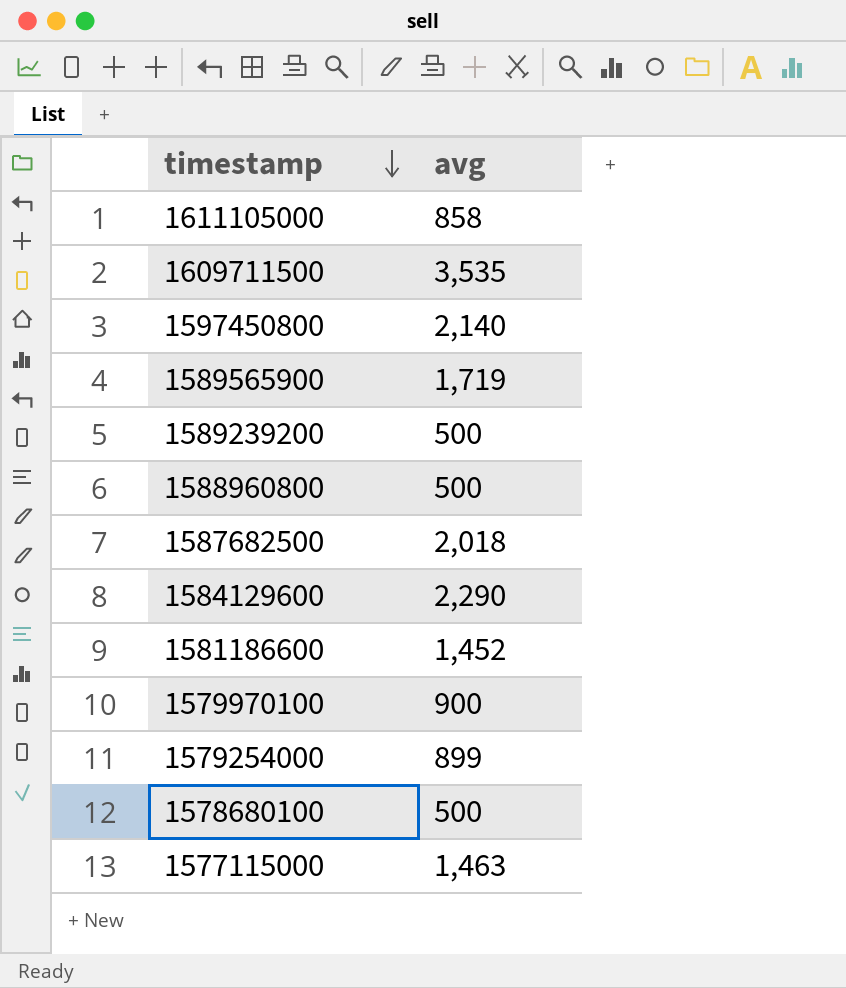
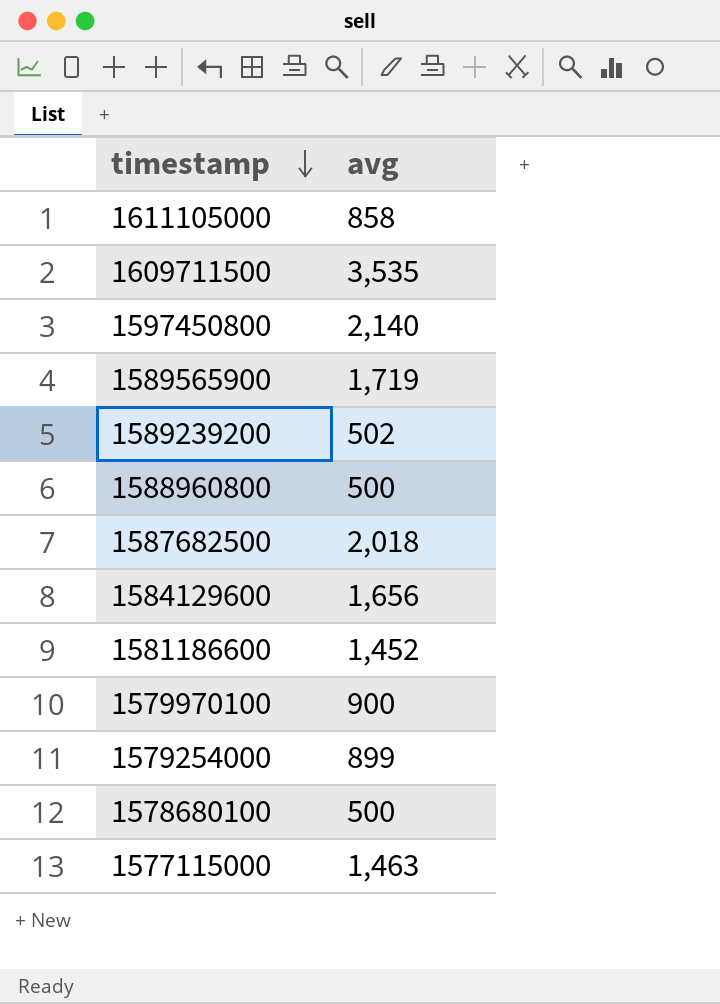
1589239200 | avg: 500 -> 502
1584129600 | avg: 2,290 -> 1,656

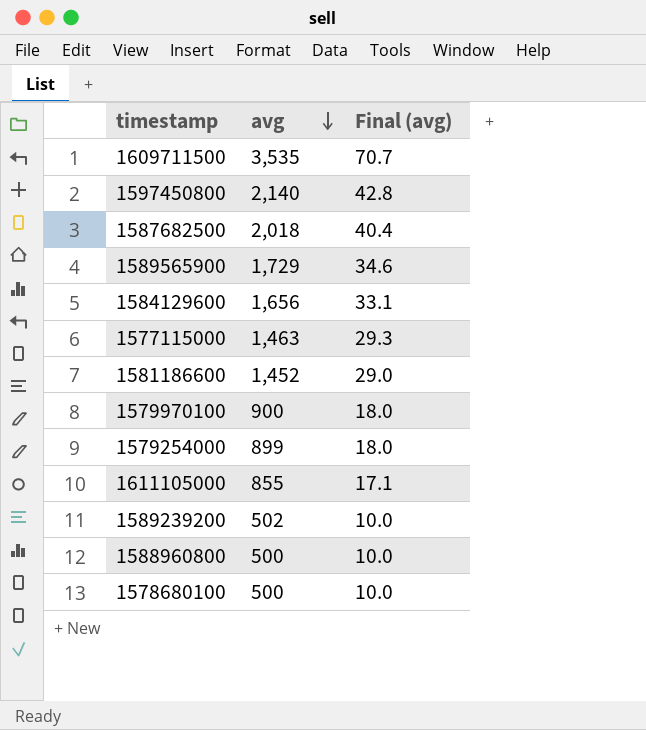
row order: timestamp descending -> avg descending
column Final (avg) | formula: none -> [avg] * 0.02
1589565900 | avg: 1,719 -> 1,729
1611105000 | avg: 858 -> 855

